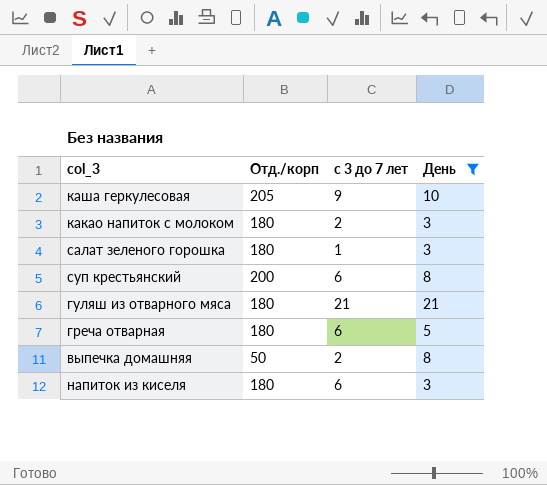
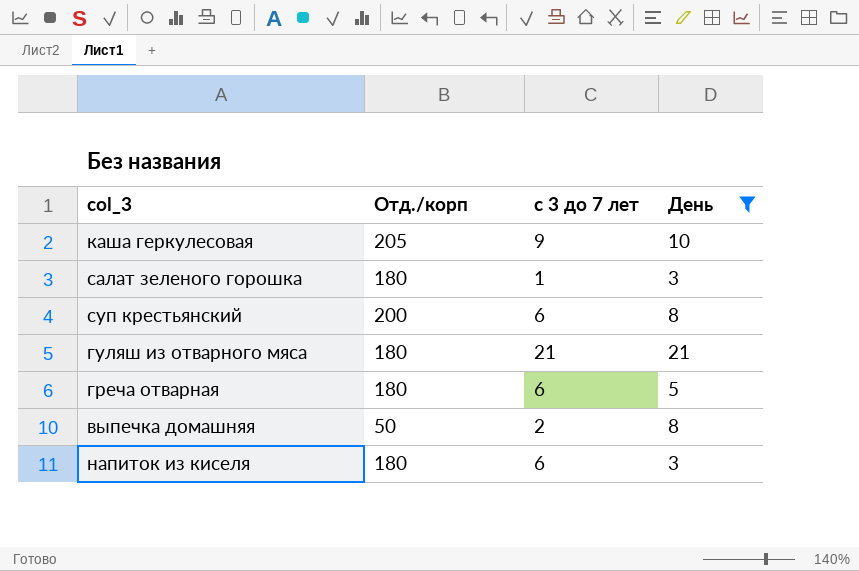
row какао напиток с молоком: 180 | 2 | 3 -> none

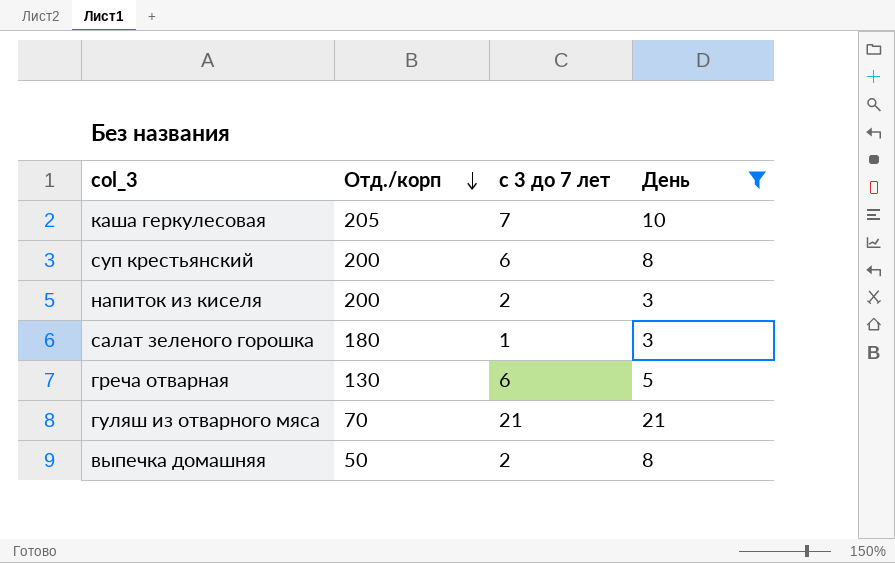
row order: none -> Отд./корп descending
каша геркулесовая | с 3 до 7 лет: 9 -> 7
напиток из киселя | Отд./корп: 180 -> 200
напиток из киселя | с 3 до 7 лет: 6 -> 2
греча отварная | Отд./корп: 180 -> 130
гуляш из отварного мяса | Отд./корп: 180 -> 70

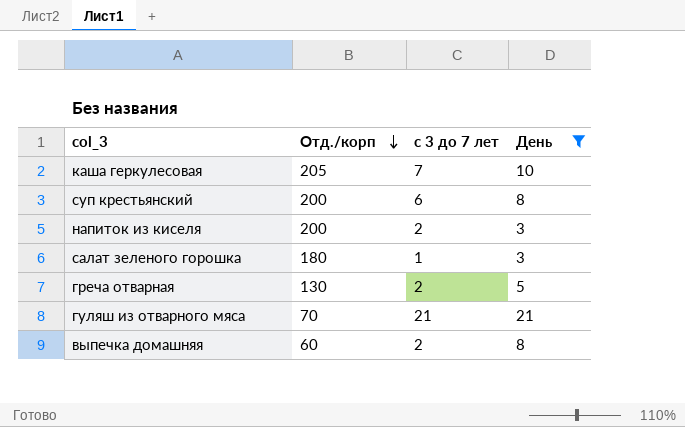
греча отварная | с 3 до 7 лет: 6 -> 2
выпечка домашняя | Отд./корп: 50 -> 60

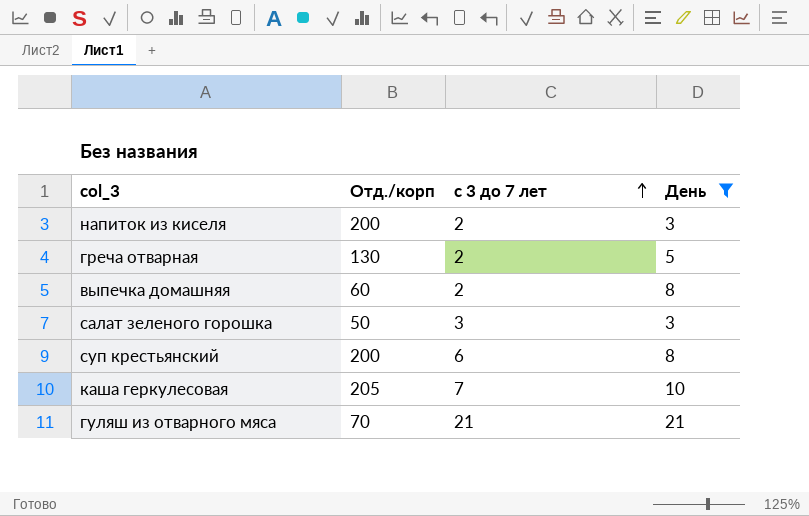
row order: Отд./корп descending -> с 3 до 7 лет ascending
салат зеленого горошка | Отд./корп: 180 -> 50
салат зеленого горошка | с 3 до 7 лет: 1 -> 3

